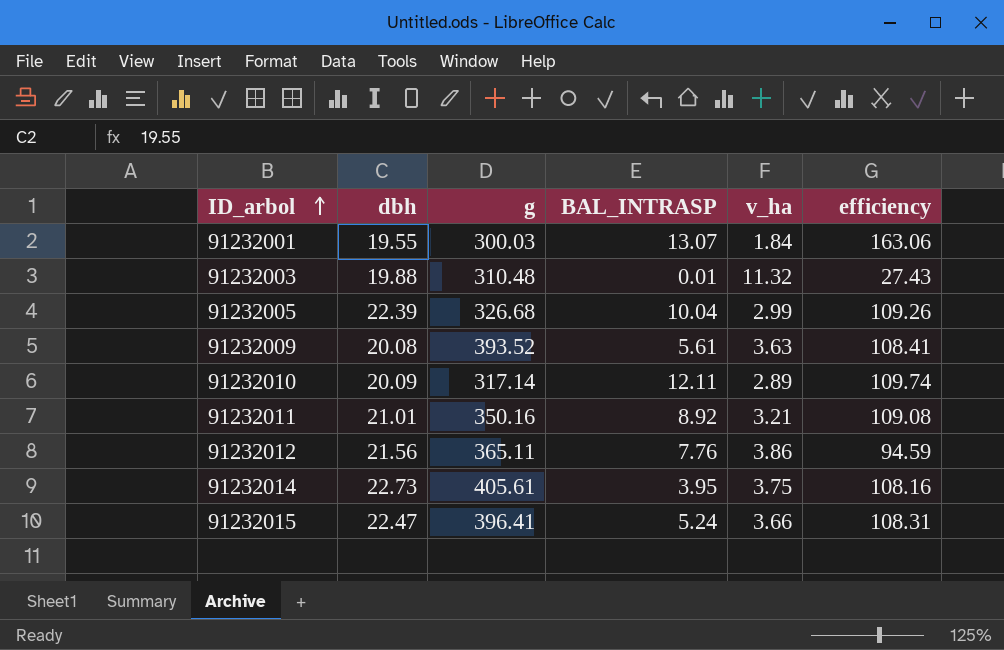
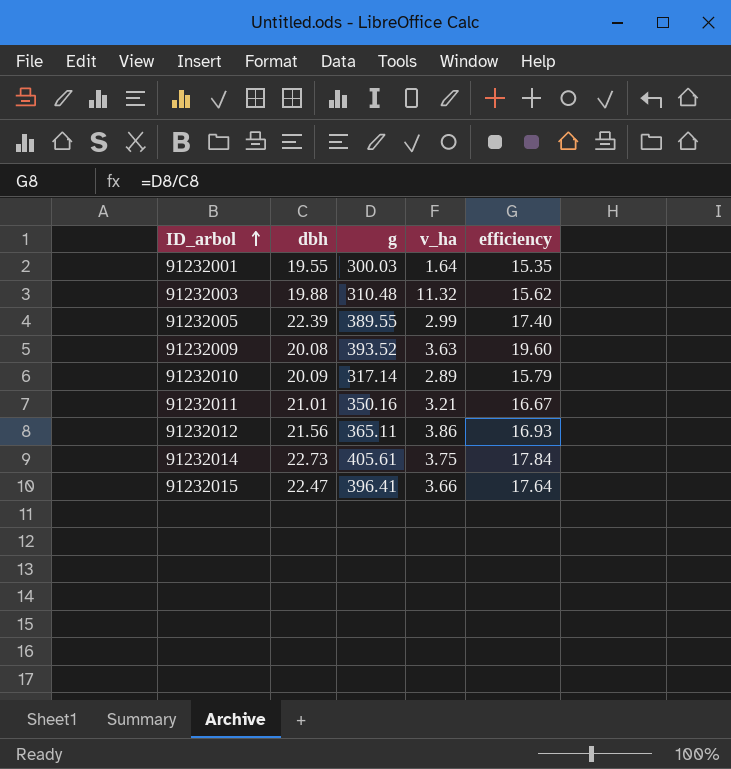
column BAL_INTRASP | position: 4 -> none
column efficiency | formula: [g] / [v_ha] -> [g] / [dbh]
91232001 | v_ha: 1.84 -> 1.64
91232005 | g: 326.68 -> 389.55

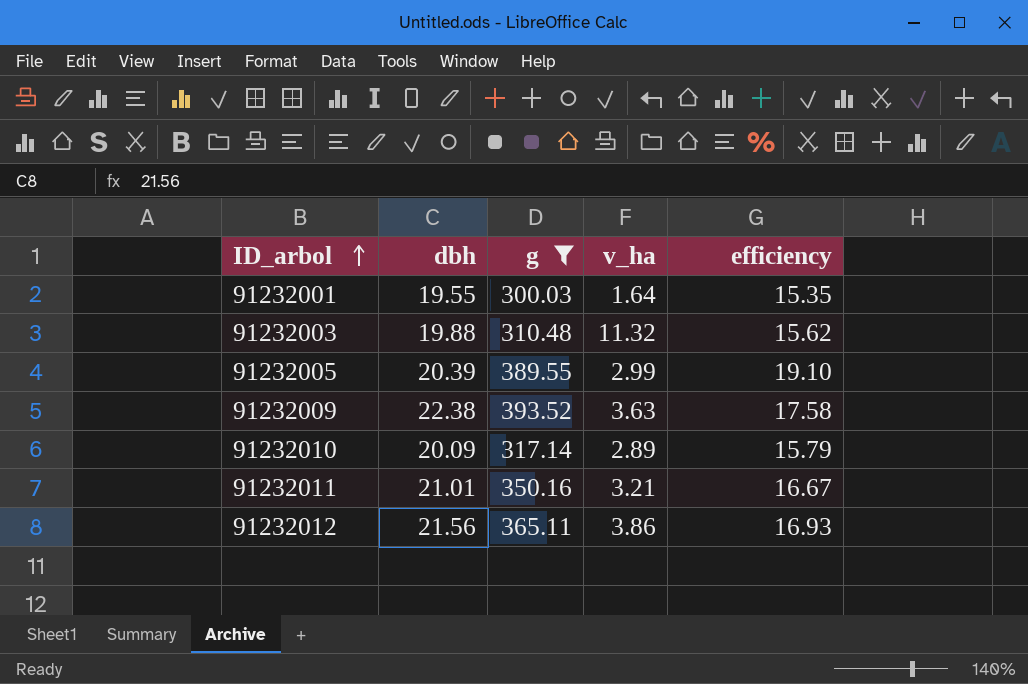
filter: none -> g <= 393.52
91232005 | dbh: 22.39 -> 20.39
91232005 | efficiency: 17.40 -> 19.10
91232009 | dbh: 20.08 -> 22.38
91232009 | efficiency: 19.60 -> 17.58

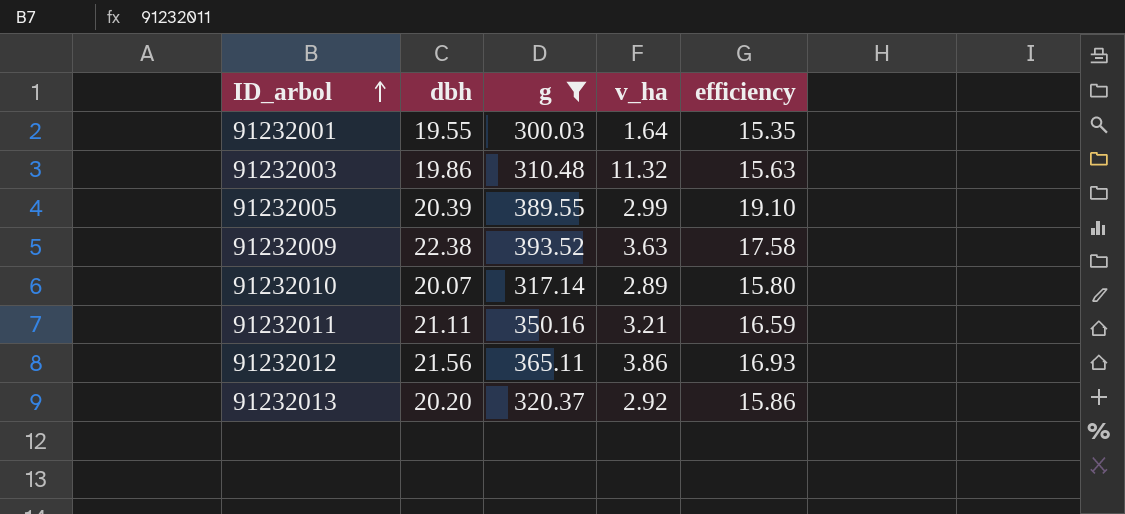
91232003 | dbh: 19.88 -> 19.86
91232003 | efficiency: 15.62 -> 15.63
91232010 | dbh: 20.09 -> 20.07
91232010 | efficiency: 15.79 -> 15.80
91232011 | dbh: 21.01 -> 21.11
91232011 | efficiency: 16.67 -> 16.59
row 91232013: none -> 20.20 | 320.37 | 2.92 | 15.86

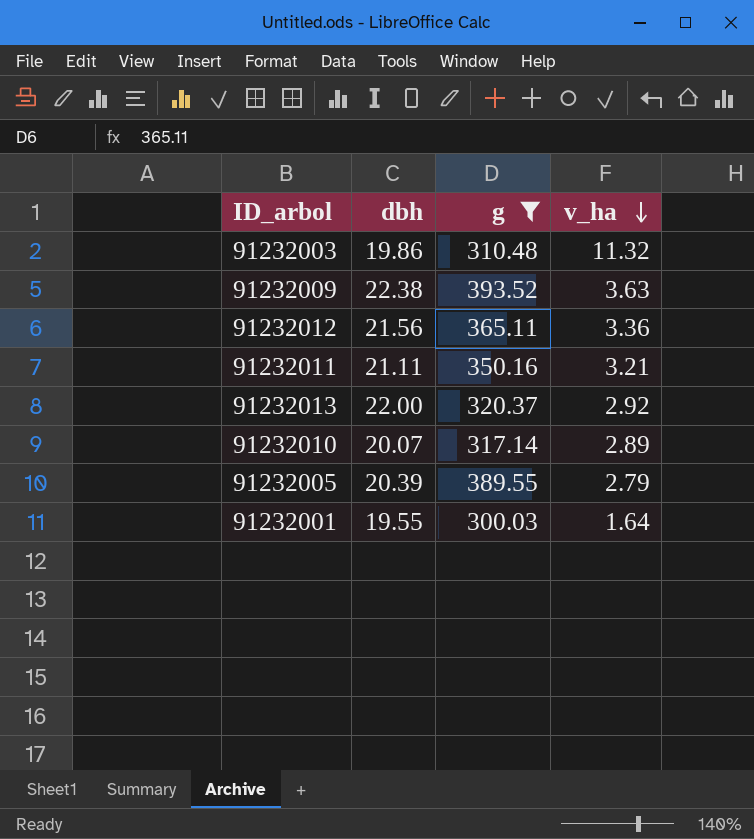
row order: ID_arbol ascending -> v_ha descending
column efficiency | formula: [g] / [dbh] -> none
91232012 | v_ha: 3.86 -> 3.36
91232013 | dbh: 20.20 -> 22.00
91232005 | v_ha: 2.99 -> 2.79

